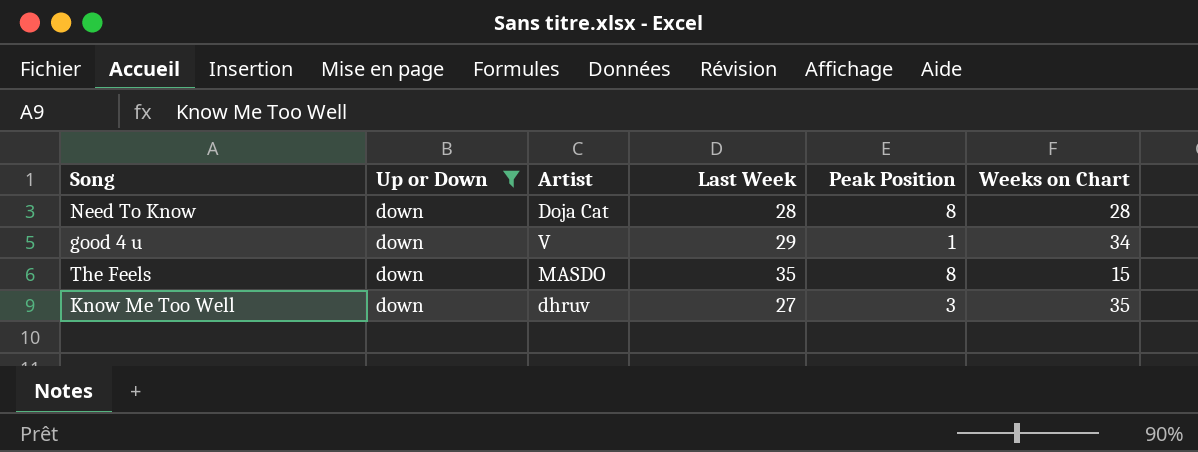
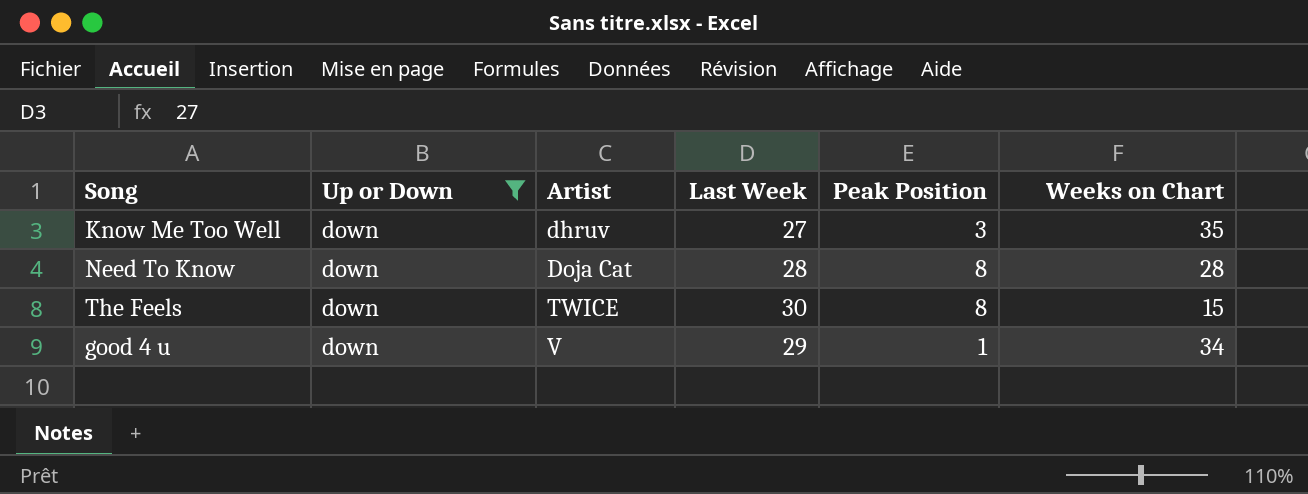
row order: none -> Artist ascending
The Feels | Artist: MASDO -> TWICE
The Feels | Last Week: 35 -> 30

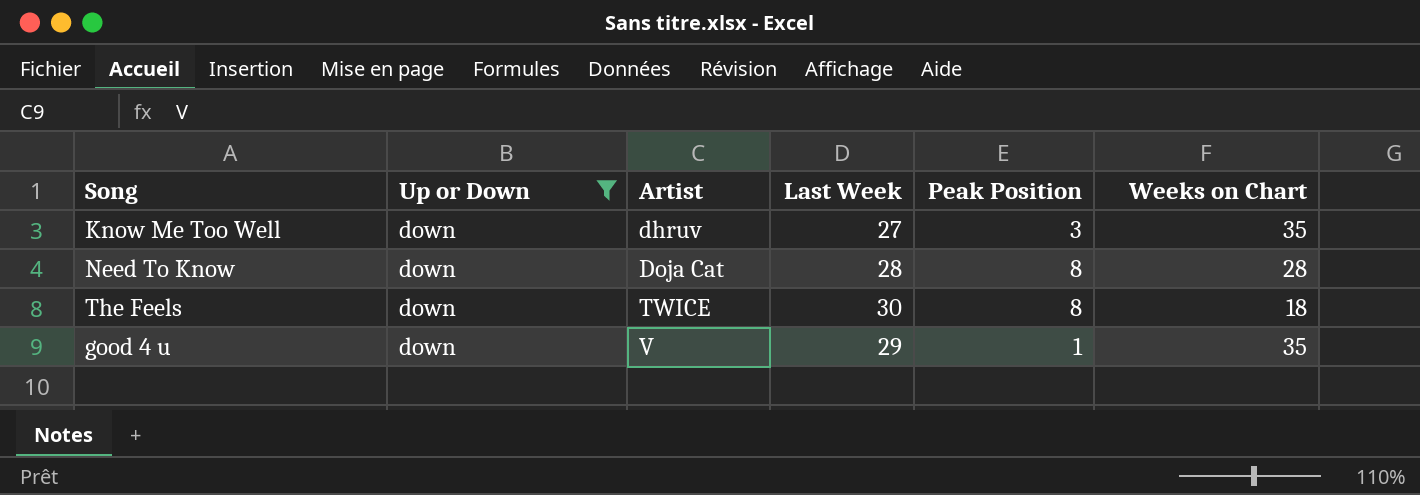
The Feels | Weeks on Chart: 15 -> 18
good 4 u | Weeks on Chart: 34 -> 35

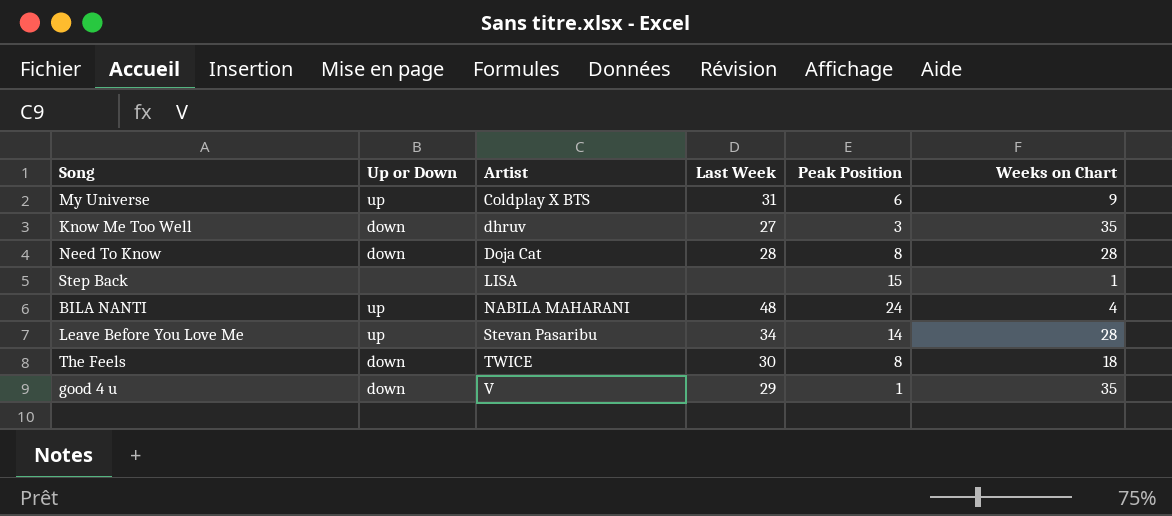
filter: Up or Down = down -> none

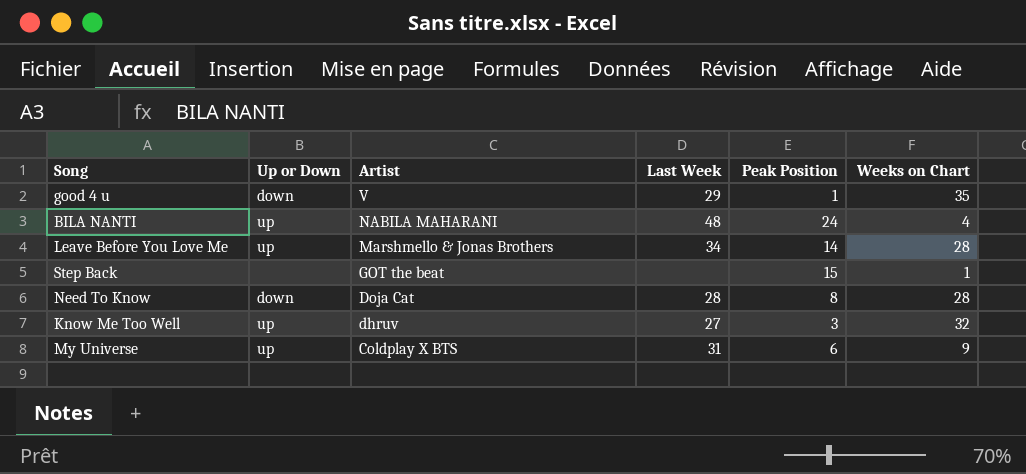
row order: Artist ascending -> Artist descending
row The Feels: down | TWICE | 30 | 8 | 18 -> none
Leave Before You Love Me | Artist: Stevan Pasaribu -> Marshmello & Jonas Brothers
Step Back | Artist: LISA -> GOT the beat
Know Me Too Well | Up or Down: down -> up
Know Me Too Well | Weeks on Chart: 35 -> 32

